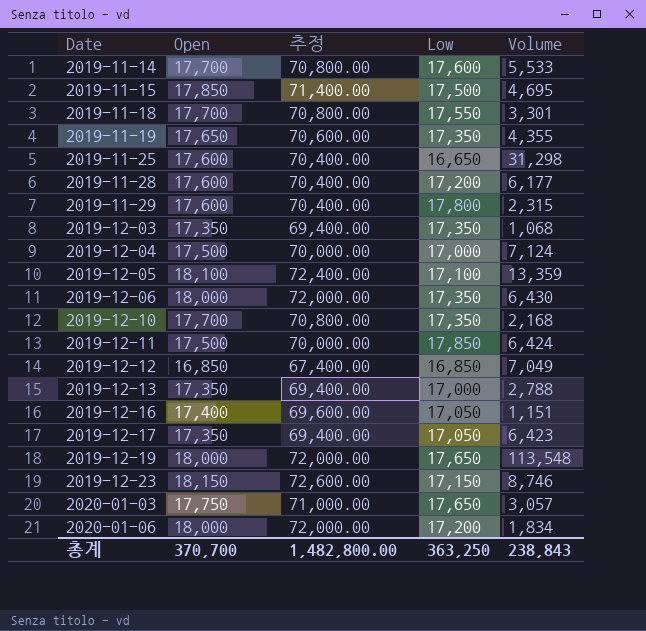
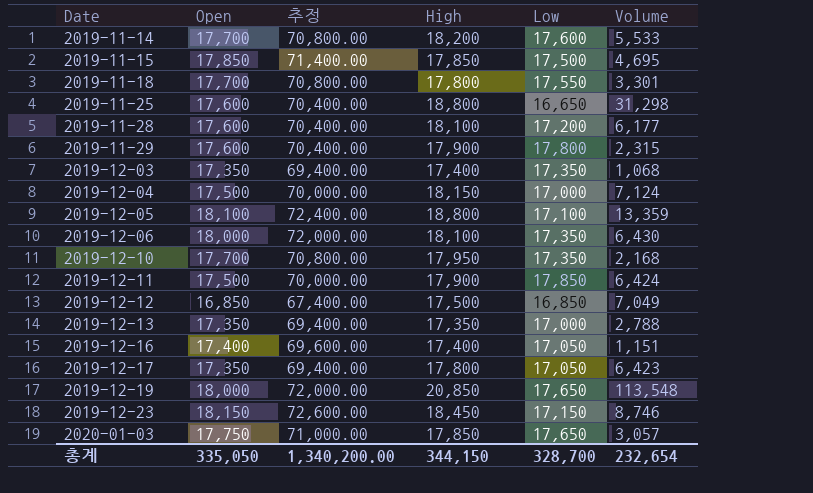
column High | position: none -> 4
row 2019-11-19: 17,650 | 70,600.00 | 17,350 | 4,355 -> none
row 2020-01-06: 18,000 | 72,000.00 | 17,200 | 1,834 -> none
총계 | Open: 370,700 -> 335,050
총계 | 추정: 1,482,800.00 -> 1,340,200.00
총계 | Low: 363,250 -> 328,700
총계 | Volume: 238,843 -> 232,654

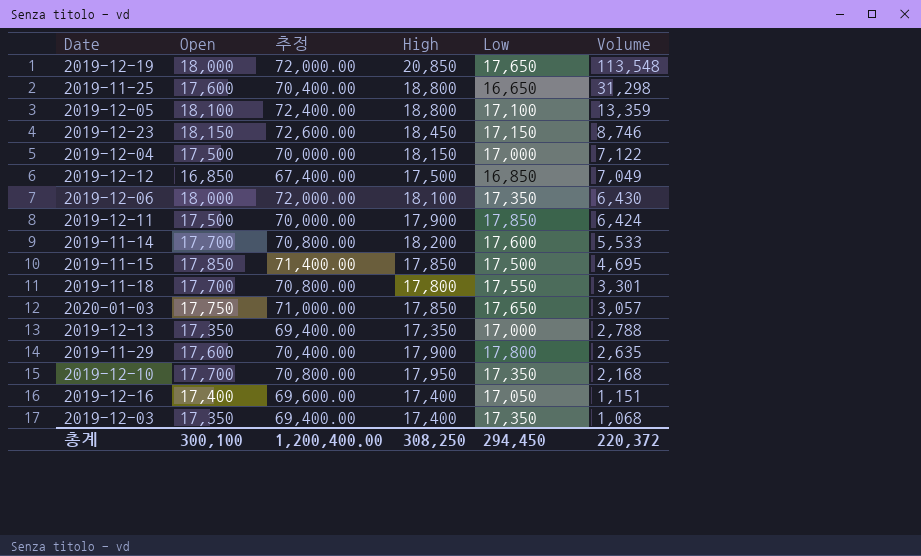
row order: Date ascending -> Volume descending
row 2019-11-28: 17,600 | 70,400.00 | 18,100 | 17,200 | 6,177 -> none
row 2019-12-17: 17,350 | 69,400.00 | 17,800 | 17,050 | 6,423 -> none
2019-12-04 | Volume: 7,124 -> 7,122
2019-11-29 | Volume: 2,315 -> 2,635
총계 | Open: 335,050 -> 300,100
총계 | 추정: 1,340,200.00 -> 1,200,400.00
총계 | High: 344,150 -> 308,250
총계 | Low: 328,700 -> 294,450
총계 | Volume: 232,654 -> 220,372

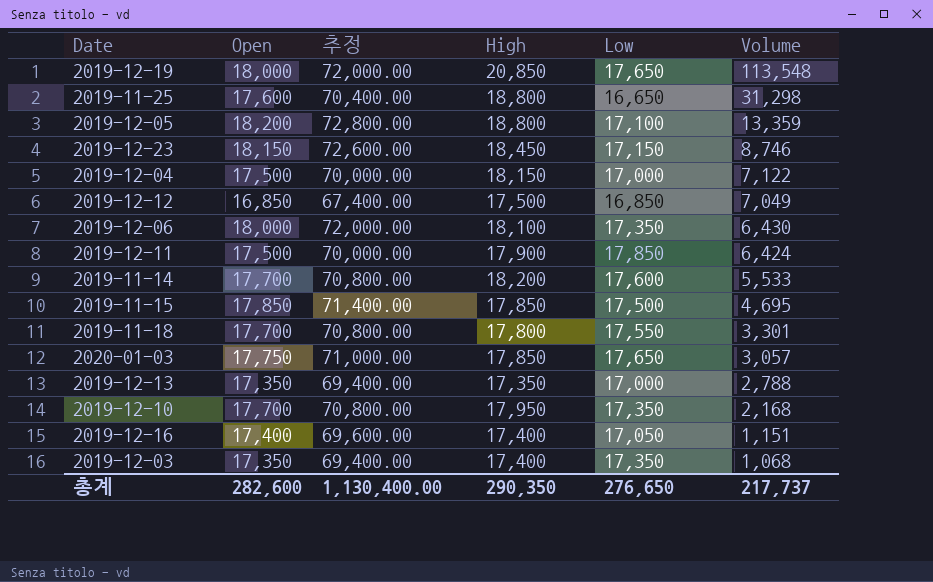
row 2019-11-29: 17,600 | 70,400.00 | 17,900 | 17,800 | 2,635 -> none
2019-12-05 | Open: 18,100 -> 18,200
2019-12-05 | 추정: 72,400.00 -> 72,800.00
총계 | Open: 300,100 -> 282,600
총계 | 추정: 1,200,400.00 -> 1,130,400.00
총계 | High: 308,250 -> 290,350
총계 | Low: 294,450 -> 276,650
총계 | Volume: 220,372 -> 217,737

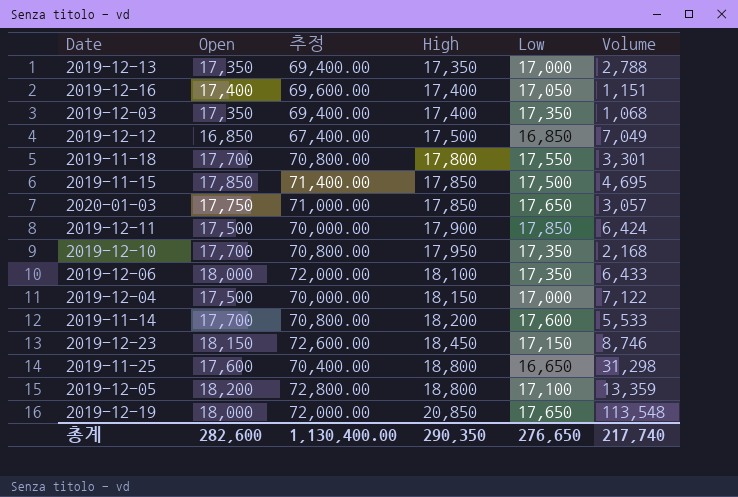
row order: Volume descending -> High ascending
2019-12-06 | Volume: 6,430 -> 6,433
총계 | Volume: 217,737 -> 217,740

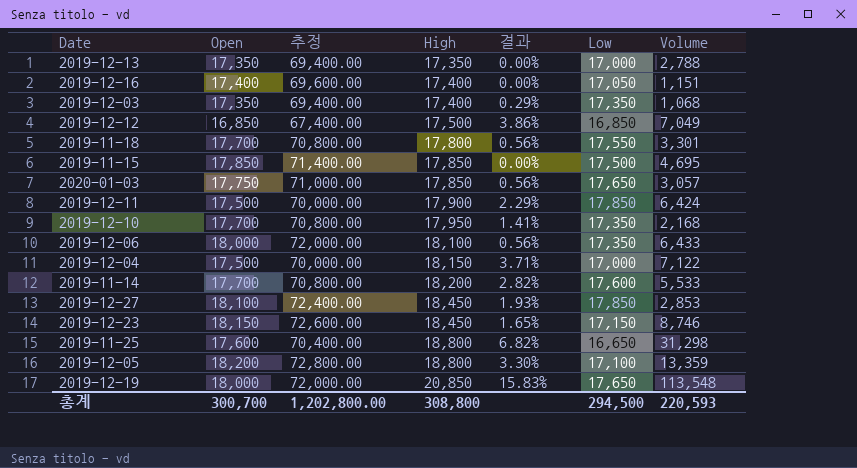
column 결과 | formula: none -> ([High] - [Open]) / [Open]
row 2019-12-27: none -> 18,100 | 72,400.00 | 18,450 | 1.93% | 17,850 | 2,853
총계 | Open: 282,600 -> 300,700
총계 | 추정: 1,130,400.00 -> 1,202,800.00
총계 | High: 290,350 -> 308,800
총계 | Low: 276,650 -> 294,500
총계 | Volume: 217,740 -> 220,593

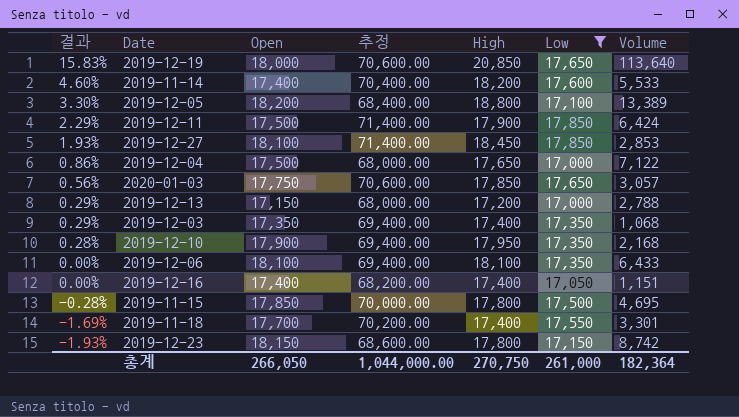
filter: none -> Low >= 17,000
row order: High ascending -> 결과 descending
column 결과 | position: 5 -> 1
column 추정 | formula: [Open] * 4 -> [Low] * 4
2019-12-19 | Volume: 113,548 -> 113,640
2019-11-14 | 결과: 2.82% -> 4.60%
2019-11-14 | Open: 17,700 -> 17,400
2019-12-05 | Volume: 13,359 -> 13,389
2019-12-04 | 결과: 3.71% -> 0.86%
2019-12-04 | High: 18,150 -> 17,650
2019-12-13 | 결과: 0.00% -> 0.29%
2019-12-13 | Open: 17,350 -> 17,150
2019-12-13 | High: 17,350 -> 17,200
2019-12-10 | 결과: 1.41% -> 0.28%
2019-12-10 | Open: 17,700 -> 17,900
2019-12-06 | 결과: 0.56% -> 0.00%
2019-12-06 | Open: 18,000 -> 18,100
2019-11-15 | 결과: 0.00% -> -0.28%
2019-11-15 | High: 17,850 -> 17,800
2019-11-18 | 결과: 0.56% -> -1.69%
2019-11-18 | High: 17,800 -> 17,400
2019-12-23 | 결과: 1.65% -> -1.93%
2019-12-23 | High: 18,450 -> 17,800
2019-12-23 | Volume: 8,746 -> 8,742
총계 | Open: 300,700 -> 266,050
총계 | 추정: 1,202,800.00 -> 1,044,000.00
총계 | High: 308,800 -> 270,750
총계 | Low: 294,500 -> 261,000
총계 | Volume: 220,593 -> 182,364

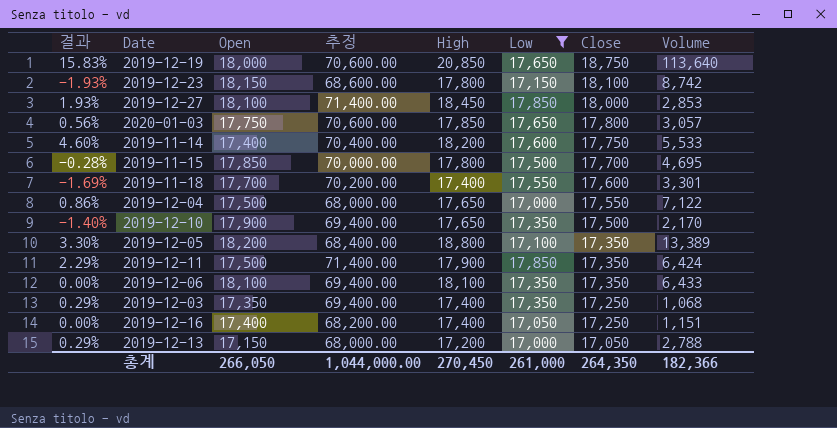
row order: 결과 descending -> Close descending
column Close | position: none -> 7
2019-12-10 | 결과: 0.28% -> -1.40%
2019-12-10 | High: 17,950 -> 17,650
2019-12-10 | Volume: 2,168 -> 2,170
총계 | High: 270,750 -> 270,450
총계 | Volume: 182,364 -> 182,366

